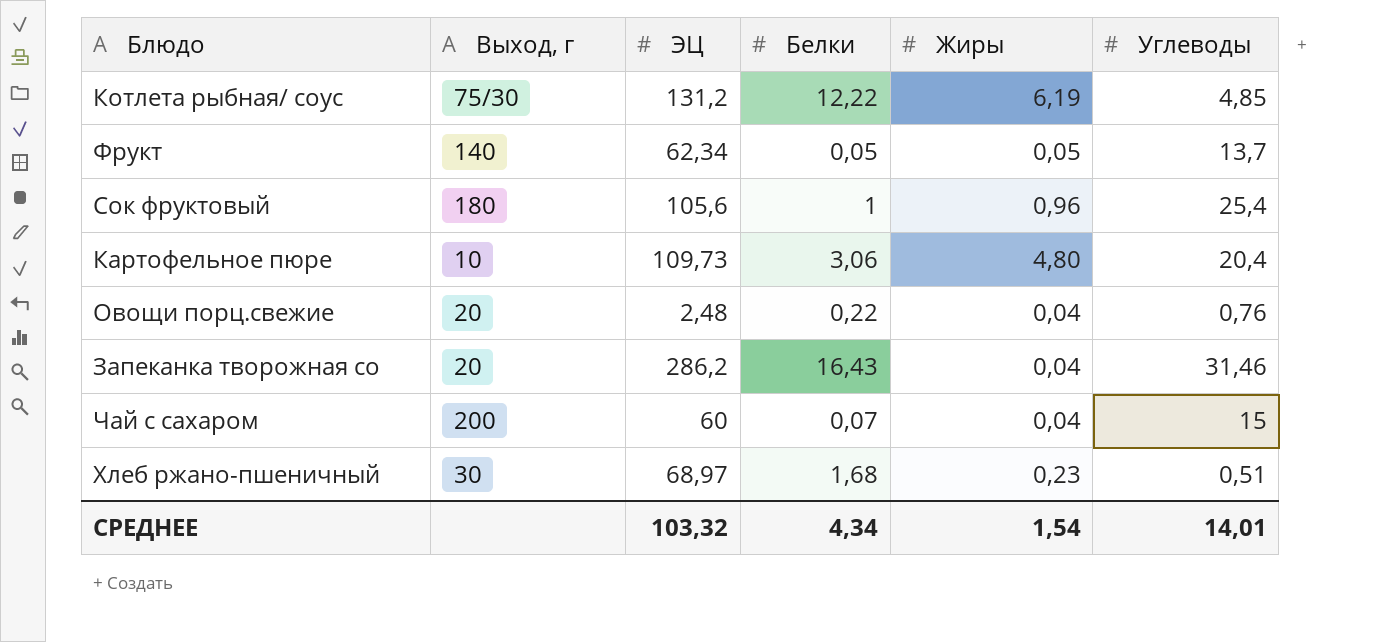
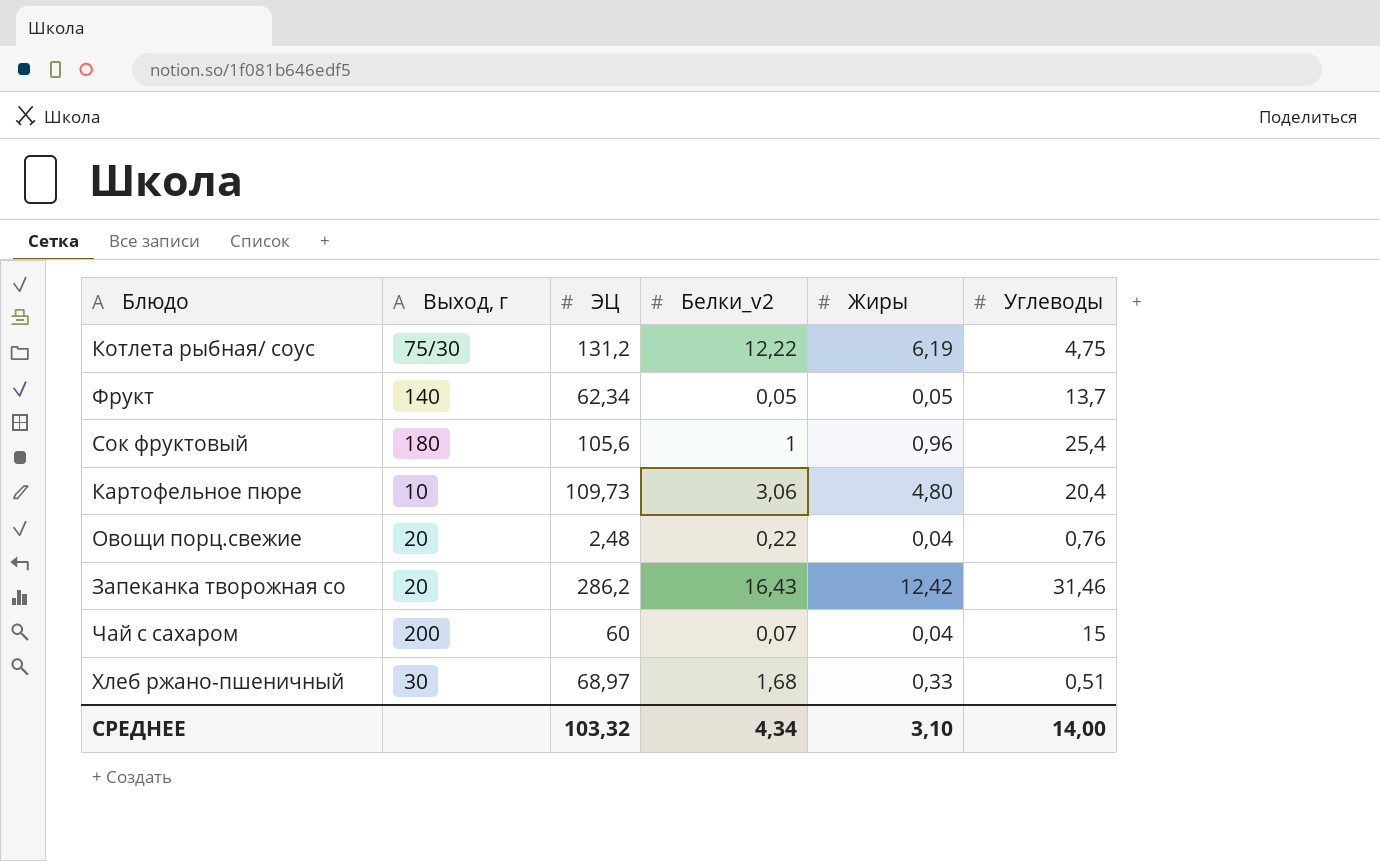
column name: Белки -> Белки_v2
Котлета рыбная/ соус | Углеводы: 4,85 -> 4,75
Запеканка творожная со | Жиры: 0,04 -> 12,42
Хлеб ржано-пшеничный | Жиры: 0,23 -> 0,33
СРЕДНЕЕ | Жиры: 1,54 -> 3,10
СРЕДНЕЕ | Углеводы: 14,01 -> 14,00

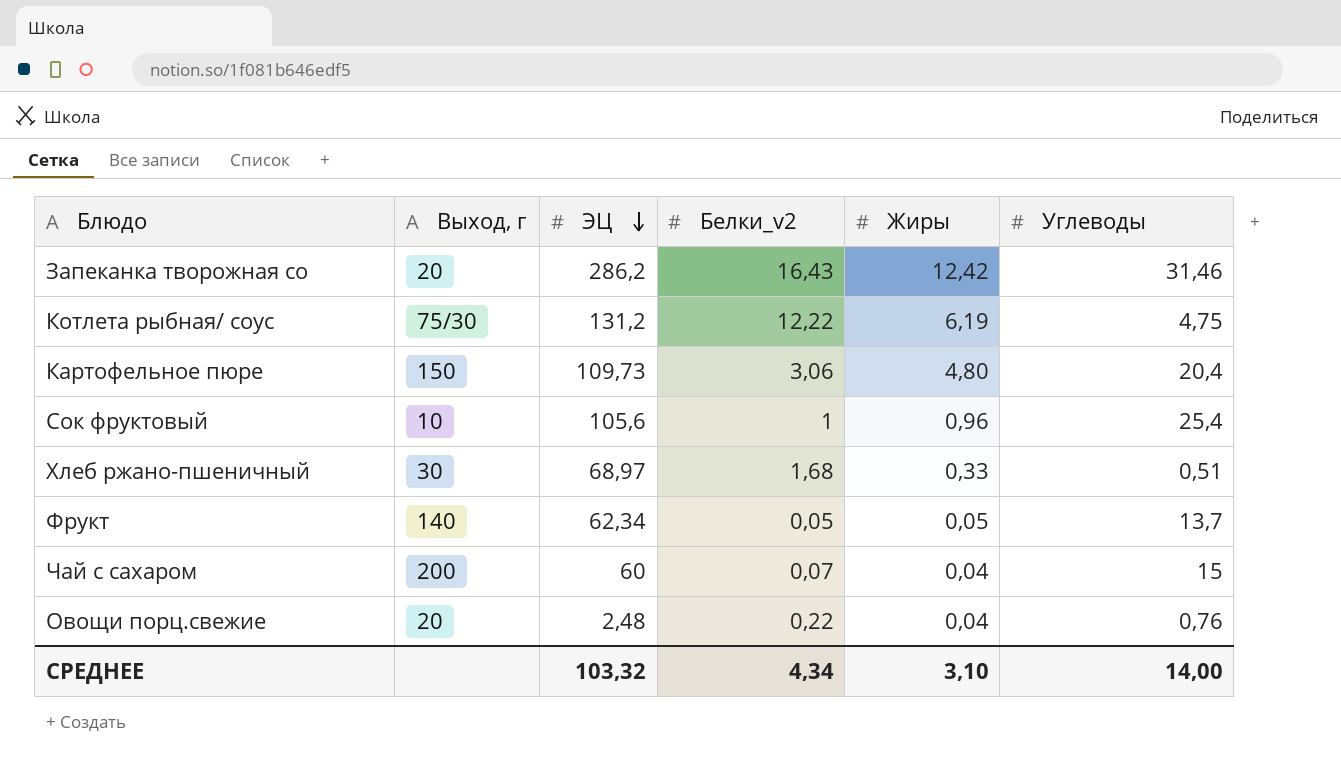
row order: none -> ЭЦ descending
Картофельное пюре | Выход, г: 10 -> 150
Сок фруктовый | Выход, г: 180 -> 10

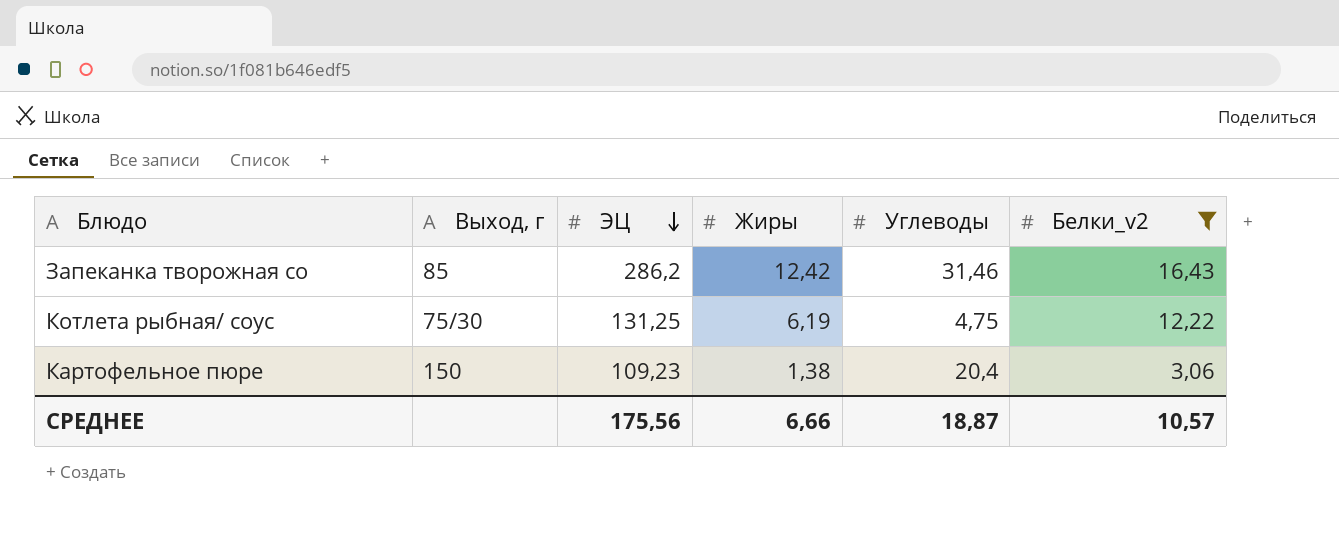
filter: none -> Белки_v2 >= 3,06
column Белки_v2 | position: 4 -> 6
Запеканка творожная со | Выход, г: 20 -> 85
Котлета рыбная/ соус | ЭЦ: 131,2 -> 131,25
Картофельное пюре | ЭЦ: 109,73 -> 109,23
Картофельное пюре | Жиры: 4,80 -> 1,38
СРЕДНЕЕ | ЭЦ: 103,32 -> 175,56
СРЕДНЕЕ | Жиры: 3,10 -> 6,66
СРЕДНЕЕ | Углеводы: 14,00 -> 18,87
СРЕДНЕЕ | Белки_v2: 4,34 -> 10,57

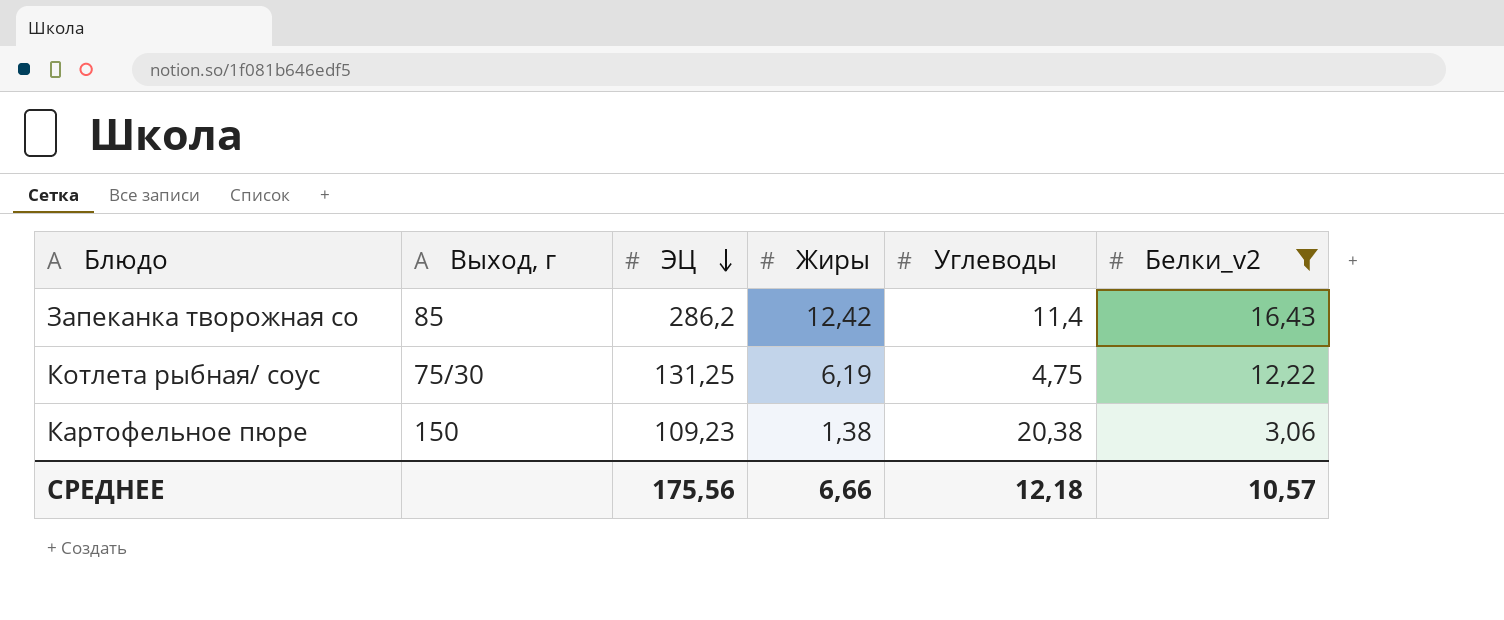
Запеканка творожная со | Углеводы: 31,46 -> 11,4
Картофельное пюре | Углеводы: 20,4 -> 20,38
СРЕДНЕЕ | Углеводы: 18,87 -> 12,18

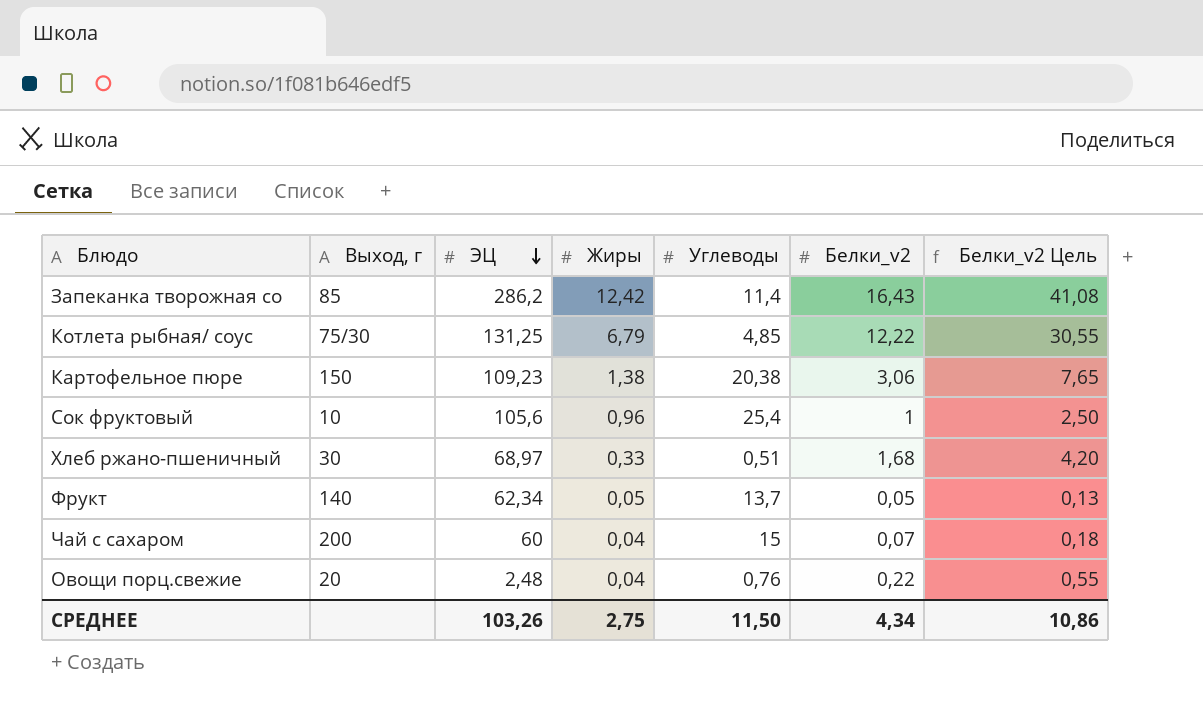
filter: Белки_v2 >= 3,06 -> none
column Белки_v2 Цель | formula: none -> [Белки_v2] * 2,5
Котлета рыбная/ соус | Жиры: 6,19 -> 6,79
Котлета рыбная/ соус | Углеводы: 4,75 -> 4,85
СРЕДНЕЕ | ЭЦ: 175,56 -> 103,26
СРЕДНЕЕ | Жиры: 6,66 -> 2,75
СРЕДНЕЕ | Углеводы: 12,18 -> 11,50
СРЕДНЕЕ | Белки_v2: 10,57 -> 4,34

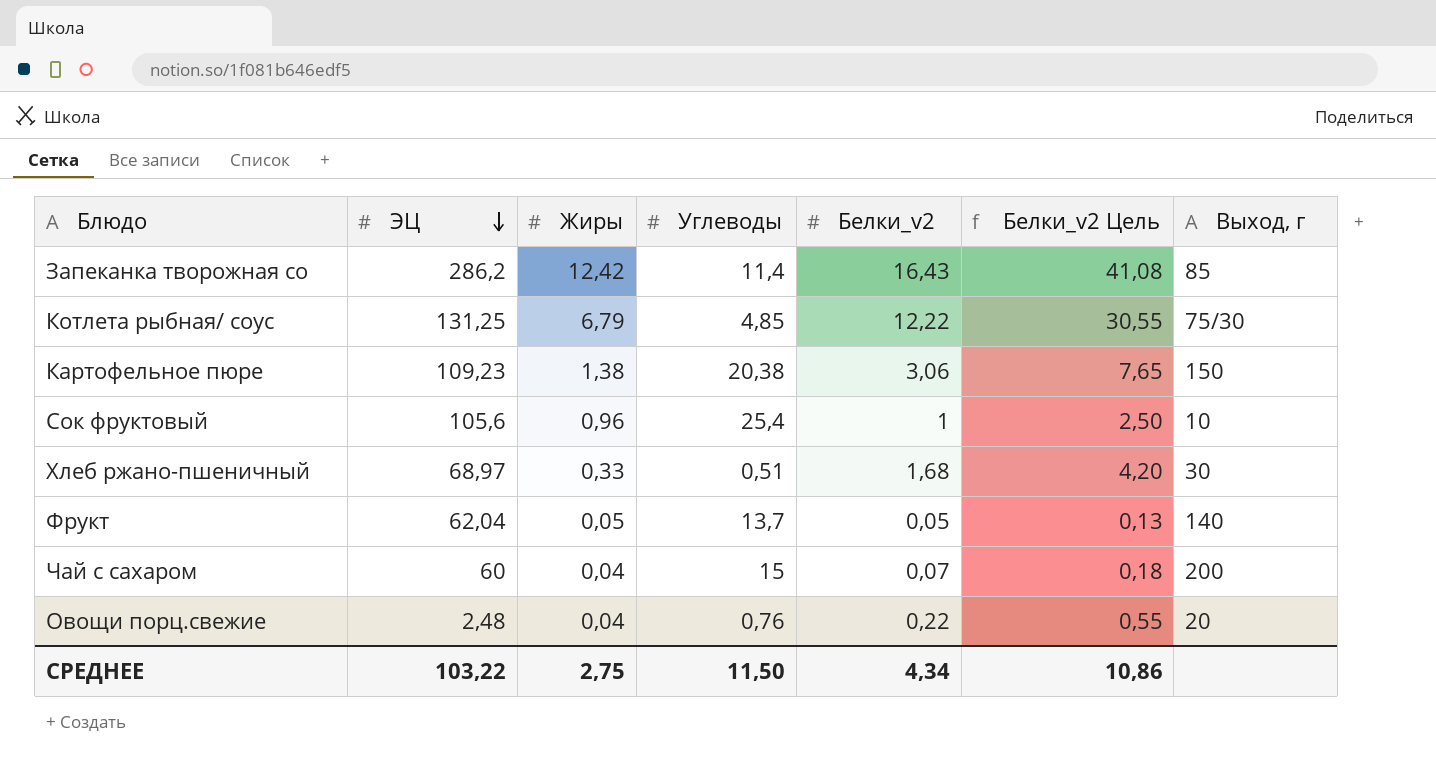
column Выход, г | position: 2 -> 7
Фрукт | ЭЦ: 62,34 -> 62,04
СРЕДНЕЕ | ЭЦ: 103,26 -> 103,22

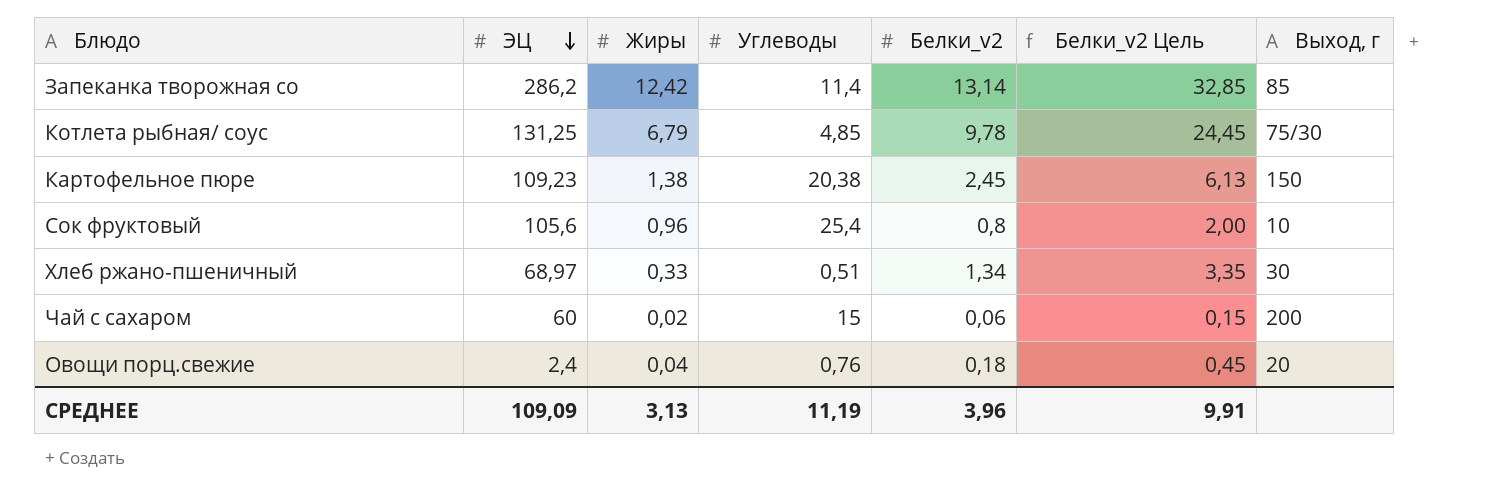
row Фрукт: 62,04 | 0,05 | 13,7 | 0,05 | 0,13 | 140 -> none
Запеканка творожная со | Белки_v2: 16,43 -> 13,14
Запеканка творожная со | Белки_v2 Цель: 41,08 -> 32,85
Котлета рыбная/ соус | Белки_v2: 12,22 -> 9,78
Котлета рыбная/ соус | Белки_v2 Цель: 30,55 -> 24,45
Картофельное пюре | Белки_v2: 3,06 -> 2,45
Картофельное пюре | Белки_v2 Цель: 7,65 -> 6,13
Сок фруктовый | Белки_v2: 1 -> 0,8
Сок фруктовый | Белки_v2 Цель: 2,50 -> 2,00
Хлеб ржано-пшеничный | Белки_v2: 1,68 -> 1,34
Хлеб ржано-пшеничный | Белки_v2 Цель: 4,20 -> 3,35
Чай с сахаром | Жиры: 0,04 -> 0,02
Чай с сахаром | Белки_v2: 0,07 -> 0,06
Чай с сахаром | Белки_v2 Цель: 0,18 -> 0,15
Овощи порц.свежие | ЭЦ: 2,48 -> 2,4
Овощи порц.свежие | Белки_v2: 0,22 -> 0,18
Овощи порц.свежие | Белки_v2 Цель: 0,55 -> 0,45
СРЕДНЕЕ | ЭЦ: 103,22 -> 109,09
СРЕДНЕЕ | Жиры: 2,75 -> 3,13
СРЕДНЕЕ | Углеводы: 11,50 -> 11,19
СРЕДНЕЕ | Белки_v2: 4,34 -> 3,96
СРЕДНЕЕ | Белки_v2 Цель: 10,86 -> 9,91

